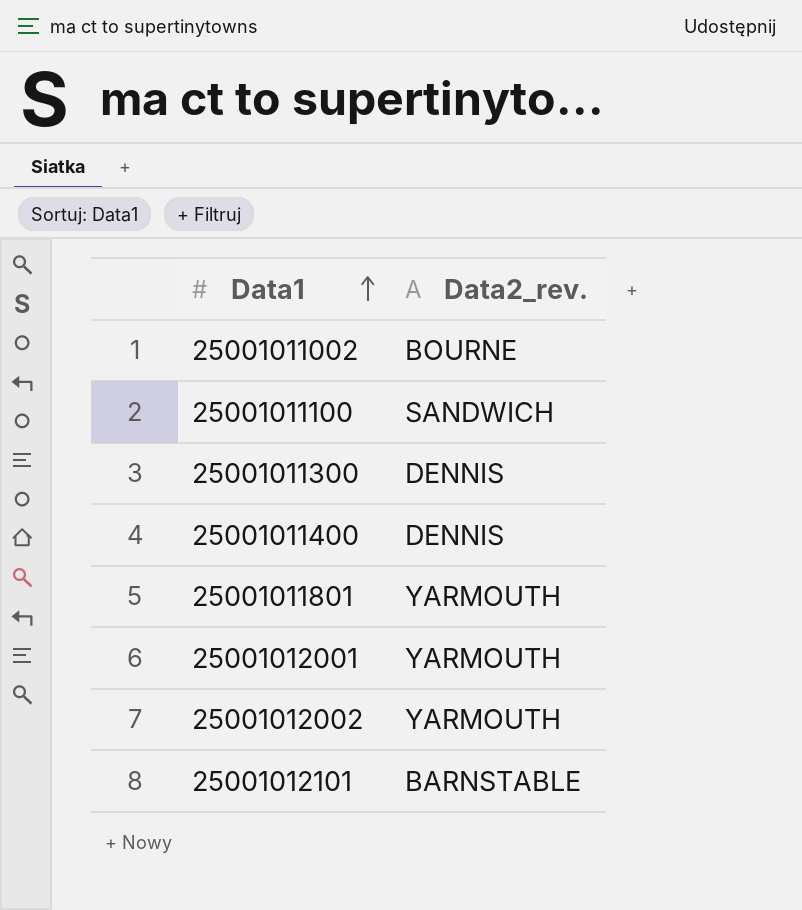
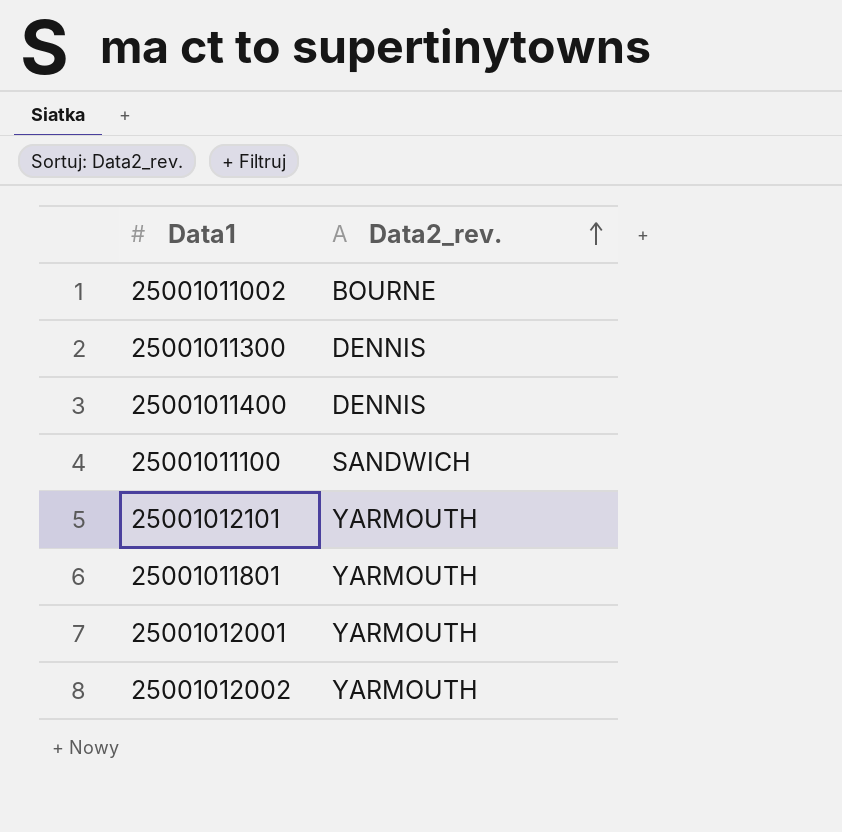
row order: Data1 ascending -> Data2_rev. ascending
25001012101 | Data2_rev.: BARNSTABLE -> YARMOUTH

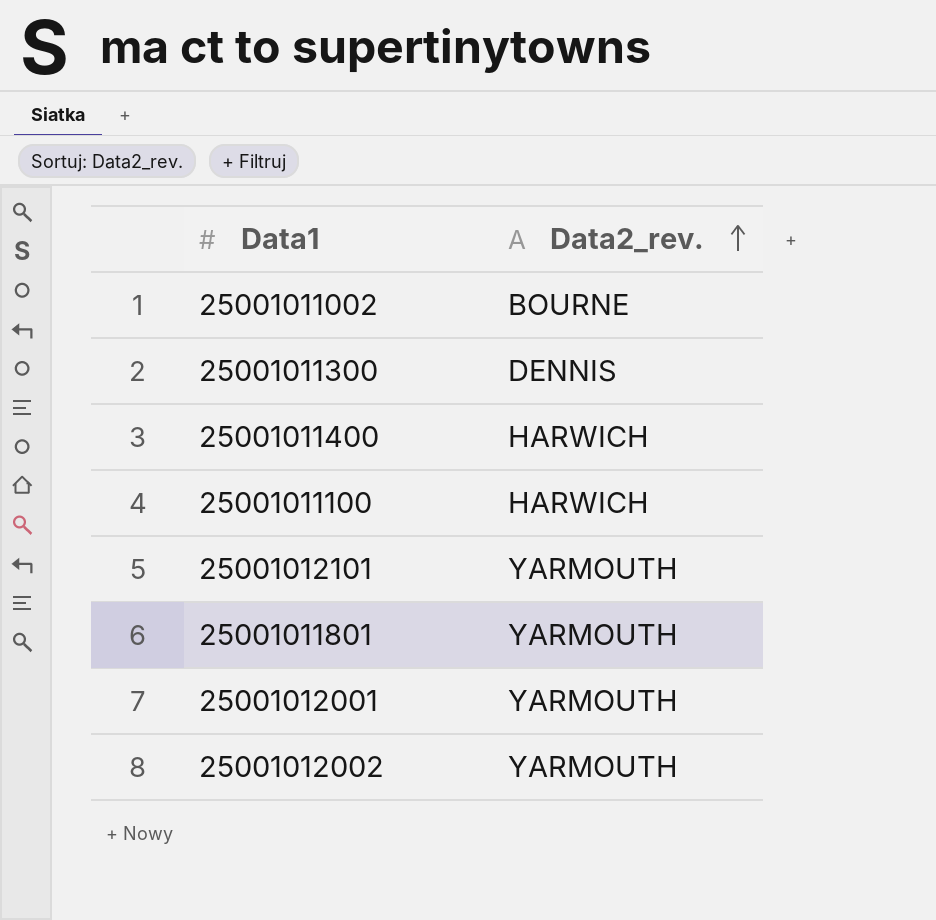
25001011400 | Data2_rev.: DENNIS -> HARWICH
25001011100 | Data2_rev.: SANDWICH -> HARWICH

